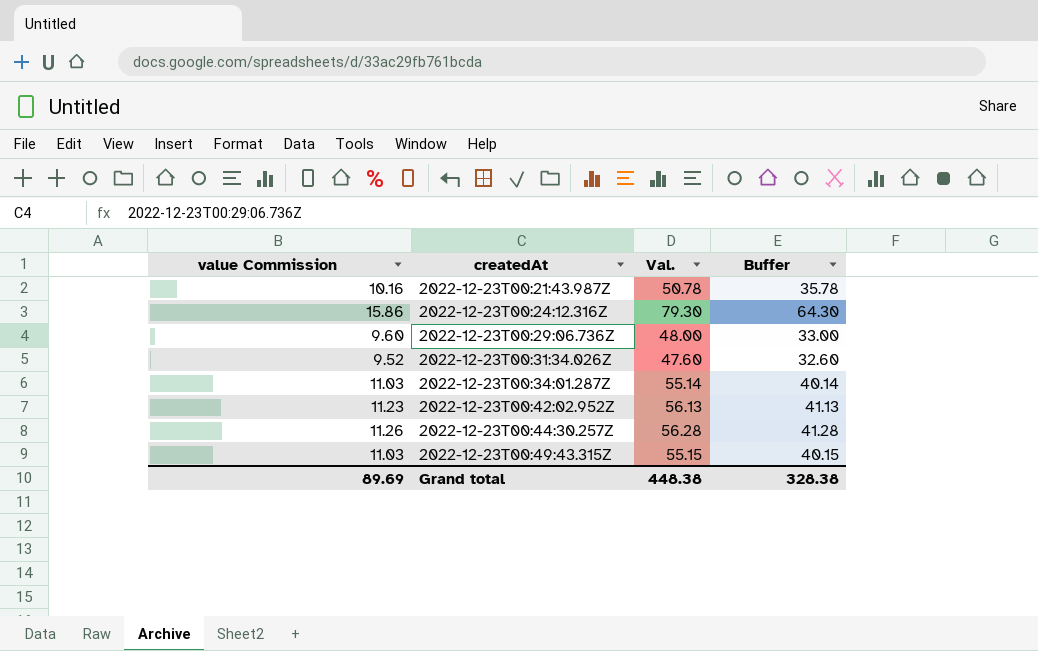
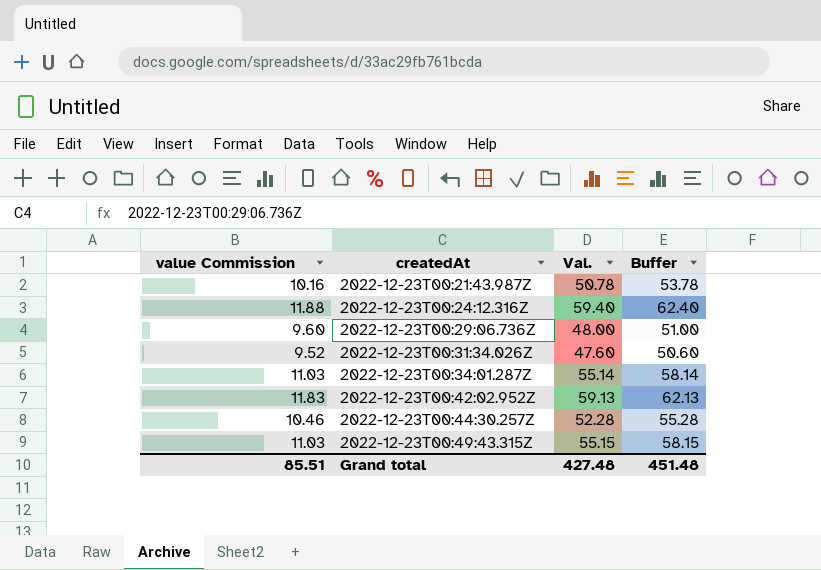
column Buffer | formula: [Val.] - 15 -> [Val.] + 3
2022-12-23T00:24:12.316Z | value Commission: 15.86 -> 11.88
2022-12-23T00:24:12.316Z | Val.: 79.30 -> 59.40
2022-12-23T00:42:02.952Z | value Commission: 11.23 -> 11.83
2022-12-23T00:42:02.952Z | Val.: 56.13 -> 59.13
2022-12-23T00:44:30.257Z | value Commission: 11.26 -> 10.46
2022-12-23T00:44:30.257Z | Val.: 56.28 -> 52.28
Grand total | value Commission: 89.69 -> 85.51
Grand total | Val.: 448.38 -> 427.48
Grand total | Buffer: 328.38 -> 451.48

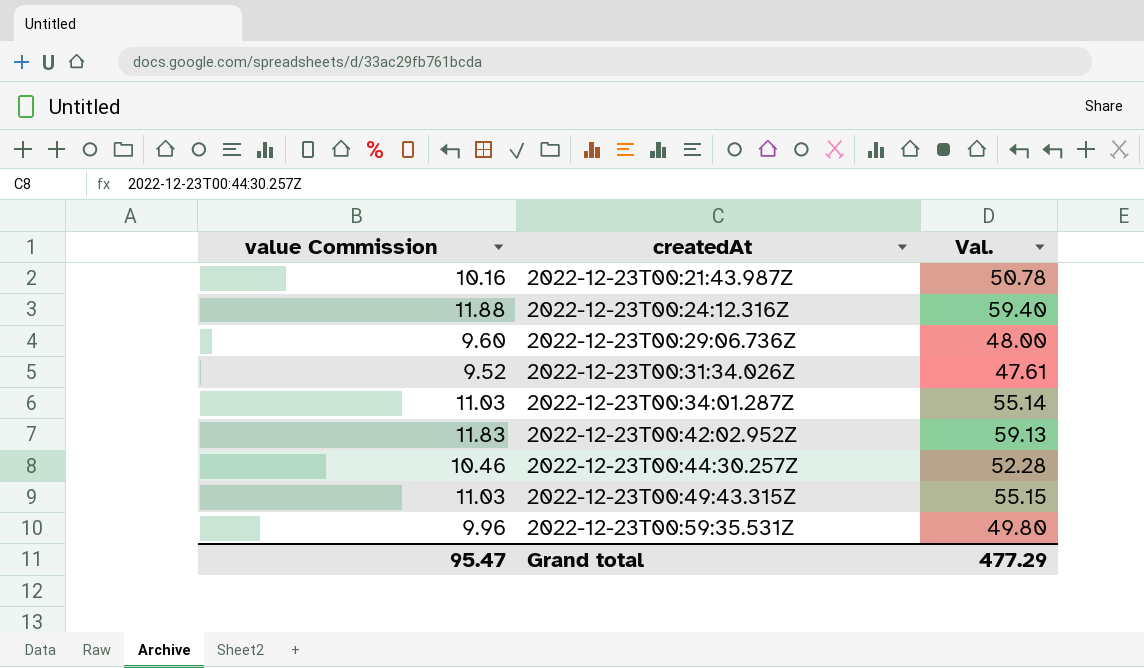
column Buffer | formula: [Val.] + 3 -> none
2022-12-23T00:31:34.026Z | Val.: 47.60 -> 47.61
row 2022-12-23T00:59:35.531Z: none -> 9.96 | 49.80
Grand total | value Commission: 85.51 -> 95.47
Grand total | Val.: 427.48 -> 477.29

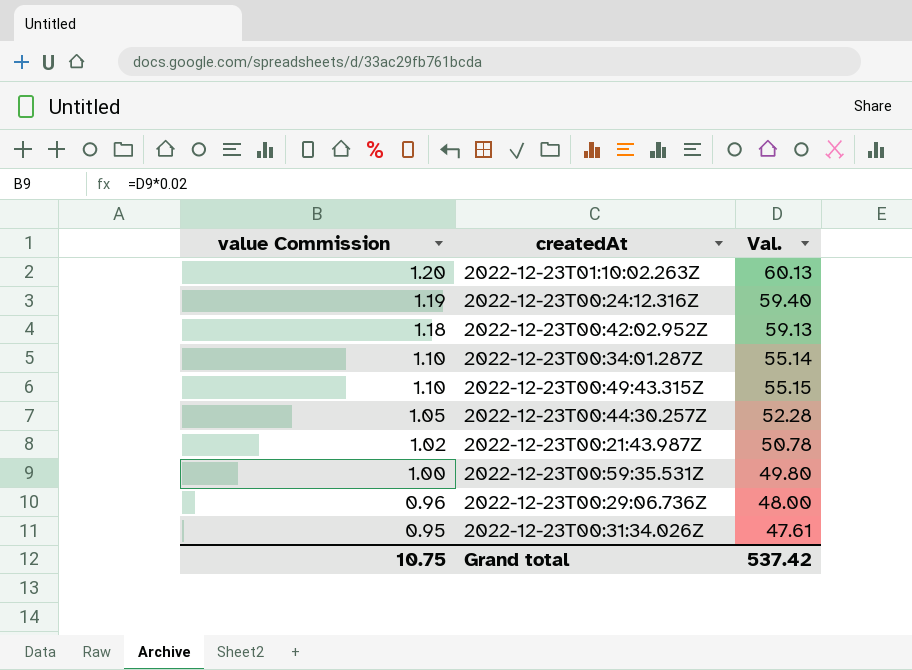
row order: createdAt ascending -> value Commission descending
column value Commission | formula: [Val.] * 0.2 -> [Val.] * 0.02
row 2022-12-23T01:10:02.263Z: none -> 1.20 | 60.13
Grand total | value Commission: 95.47 -> 10.75
Grand total | Val.: 477.29 -> 537.42

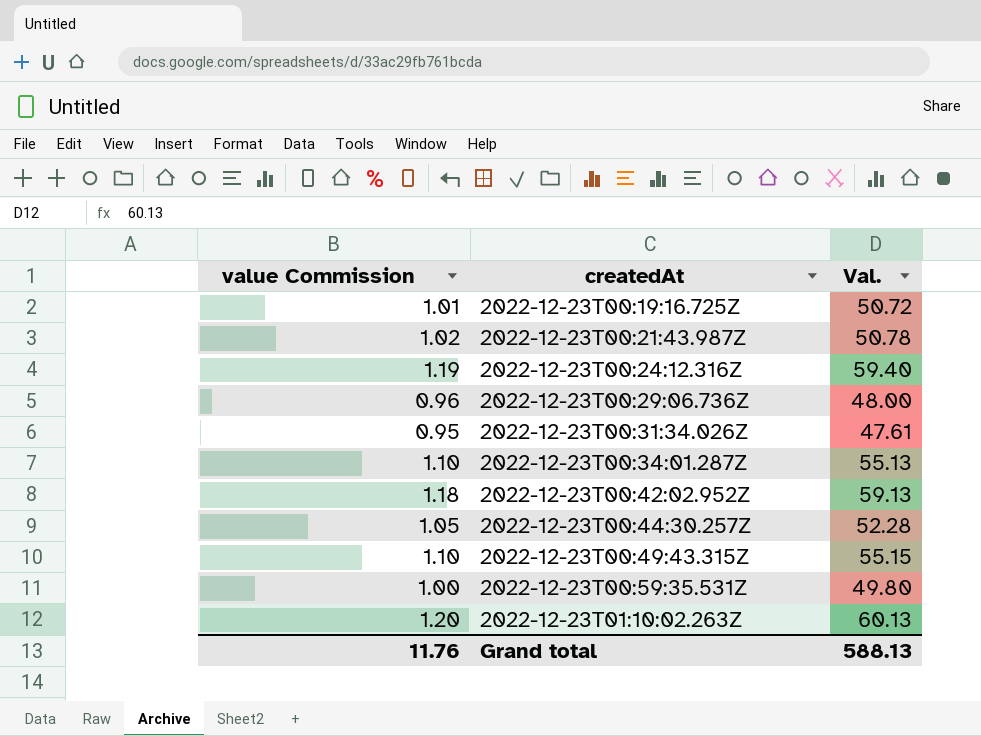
row order: value Commission descending -> createdAt ascending
row 2022-12-23T00:19:16.725Z: none -> 1.01 | 50.72
2022-12-23T00:34:01.287Z | Val.: 55.14 -> 55.13
Grand total | value Commission: 10.75 -> 11.76
Grand total | Val.: 537.42 -> 588.13

